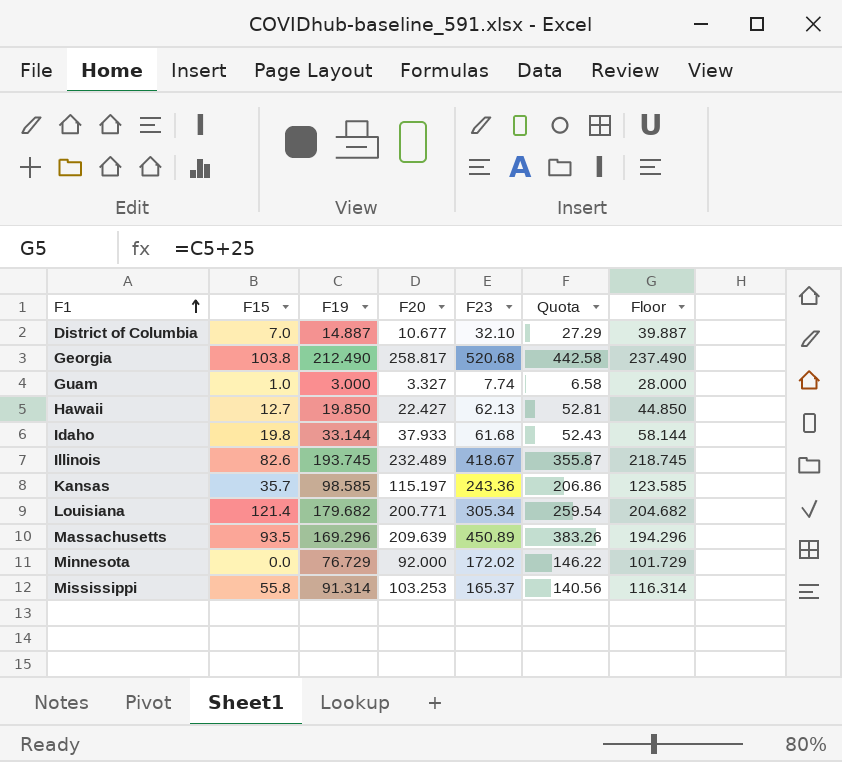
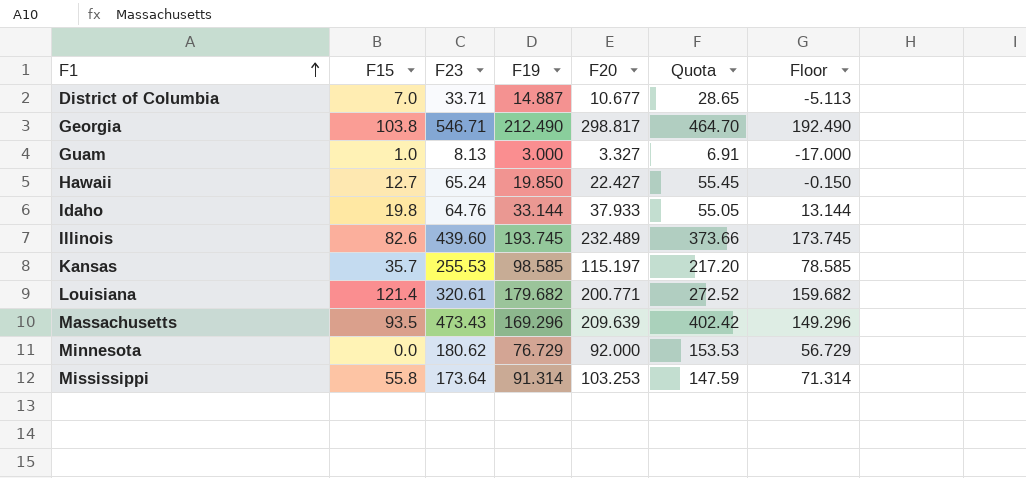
column F23 | position: 5 -> 3
column Floor | formula: [F19] + 25 -> [F19] - 20
District of Columbia | F23: 32.10 -> 33.71
District of Columbia | Quota: 27.29 -> 28.65
Georgia | F23: 520.68 -> 546.71
Georgia | F20: 258.817 -> 298.817
Georgia | Quota: 442.58 -> 464.70
Guam | F23: 7.74 -> 8.13
Guam | Quota: 6.58 -> 6.91
Hawaii | F23: 62.13 -> 65.24
Hawaii | Quota: 52.81 -> 55.45
Idaho | F23: 61.68 -> 64.76
Idaho | Quota: 52.43 -> 55.05
Illinois | F23: 418.67 -> 439.60
Illinois | Quota: 355.87 -> 373.66
Kansas | F23: 243.36 -> 255.53
Kansas | Quota: 206.86 -> 217.20
Louisiana | F23: 305.34 -> 320.61
Louisiana | Quota: 259.54 -> 272.52
Massachusetts | F23: 450.89 -> 473.43
Massachusetts | Quota: 383.26 -> 402.42
Minnesota | F23: 172.02 -> 180.62
Minnesota | Quota: 146.22 -> 153.53
Mississippi | F23: 165.37 -> 173.64
Mississippi | Quota: 140.56 -> 147.59

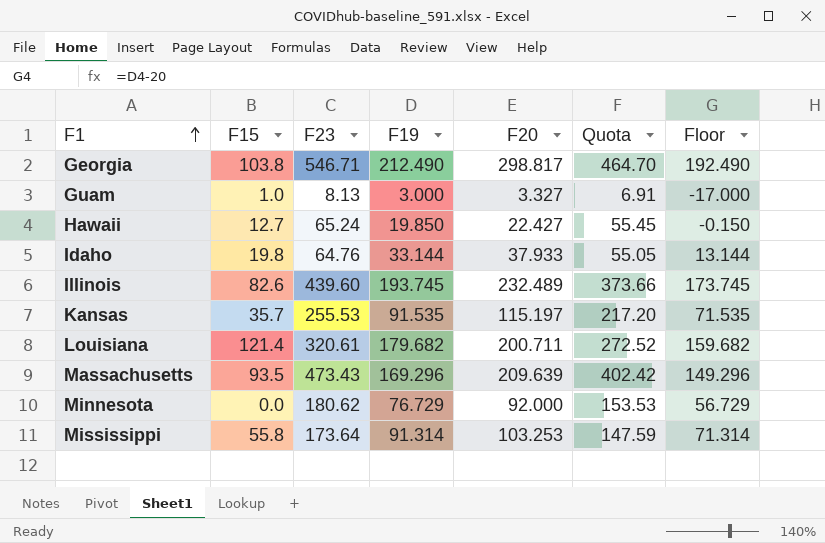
row District of Columbia: 7.0 | 33.71 | 14.887 | 10.677 | 28.65 | -5.113 -> none
Kansas | F19: 98.585 -> 91.535
Kansas | Floor: 78.585 -> 71.535
Louisiana | F20: 200.771 -> 200.711

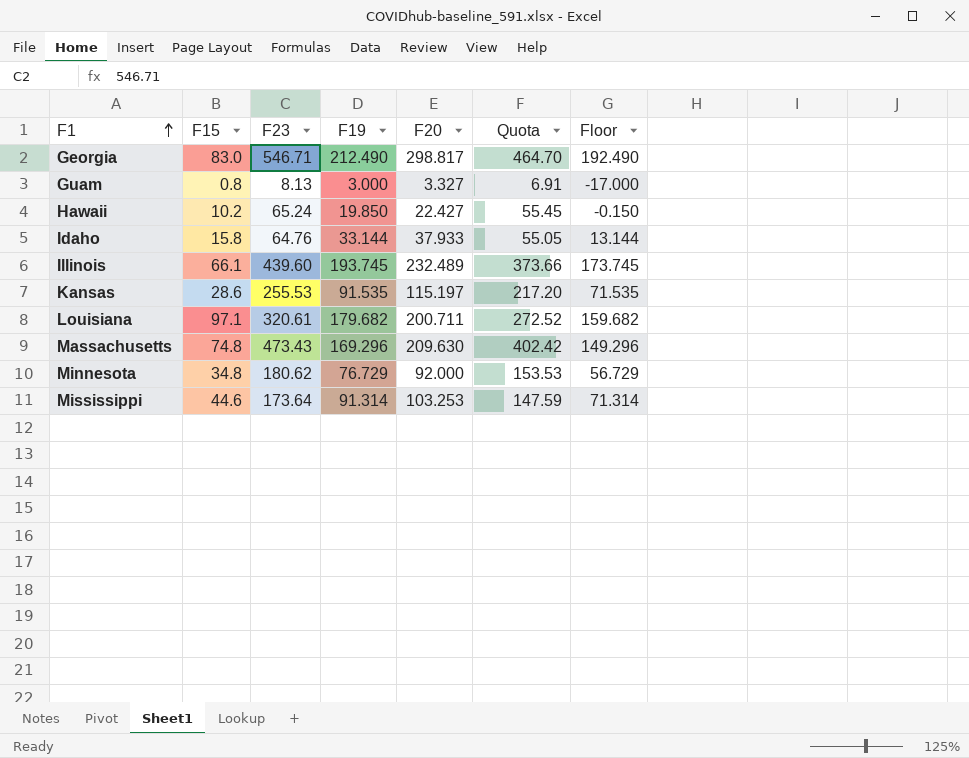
Georgia | F15: 103.8 -> 83.0
Guam | F15: 1.0 -> 0.8
Hawaii | F15: 12.7 -> 10.2
Idaho | F15: 19.8 -> 15.8
Illinois | F15: 82.6 -> 66.1
Kansas | F15: 35.7 -> 28.6
Louisiana | F15: 121.4 -> 97.1
Massachusetts | F15: 93.5 -> 74.8
Massachusetts | F20: 209.639 -> 209.630
Minnesota | F15: 0.0 -> 34.8
Mississippi | F15: 55.8 -> 44.6

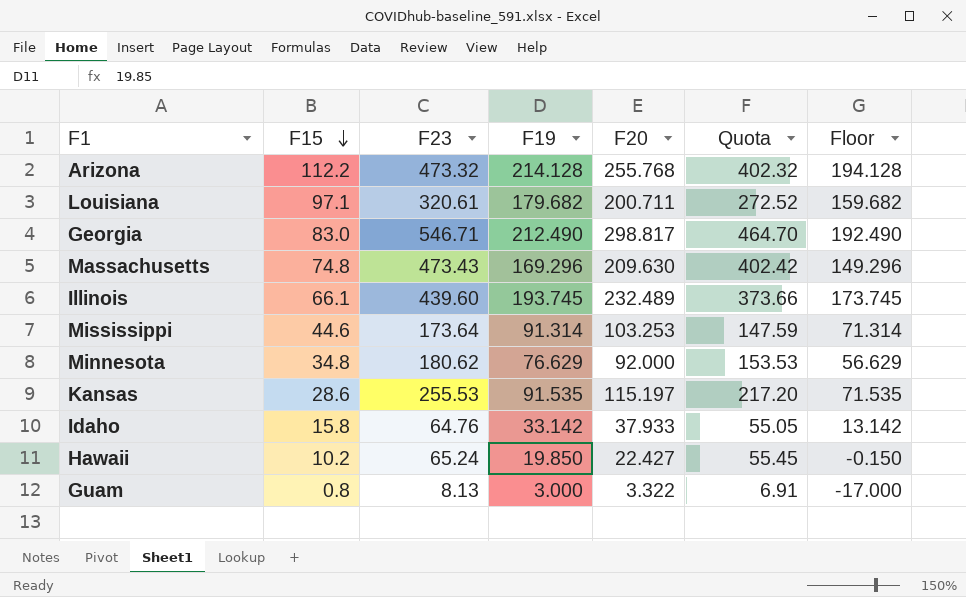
row order: F1 ascending -> F15 descending
row Arizona: none -> 112.2 | 473.32 | 214.128 | 255.768 | 402.32 | 194.128
Minnesota | F19: 76.729 -> 76.629
Minnesota | Floor: 56.729 -> 56.629
Idaho | F19: 33.144 -> 33.142
Idaho | Floor: 13.144 -> 13.142
Guam | F20: 3.327 -> 3.322

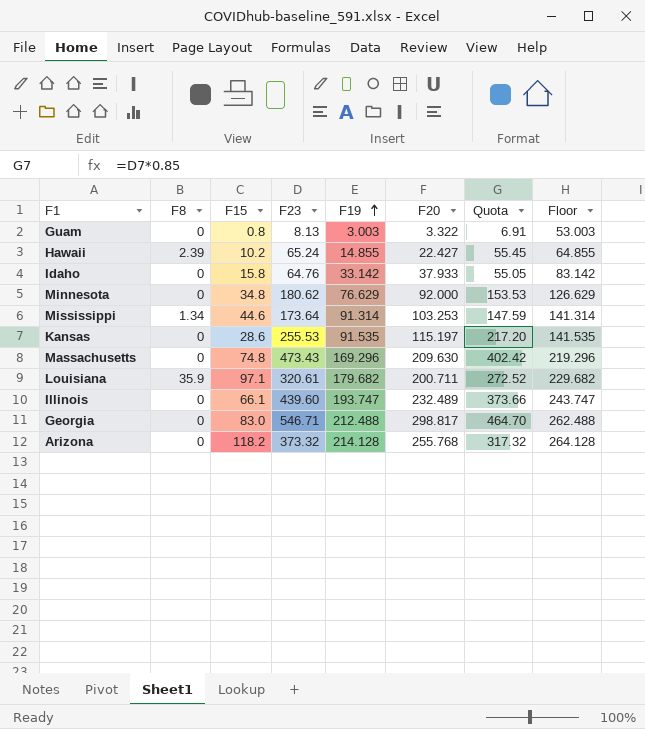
row order: F15 descending -> F19 ascending
column F8 | position: none -> 2
column Floor | formula: [F19] - 20 -> [F19] + 50
Guam | F19: 3.000 -> 3.003
Hawaii | F19: 19.850 -> 14.855
Illinois | F19: 193.745 -> 193.747
Georgia | F19: 212.490 -> 212.488
Arizona | F15: 112.2 -> 118.2
Arizona | F23: 473.32 -> 373.32
Arizona | Quota: 402.32 -> 317.32

